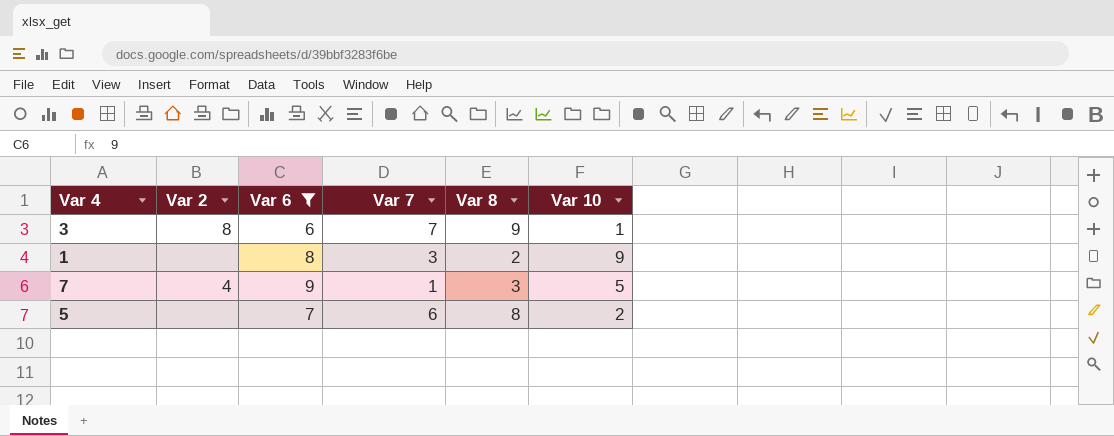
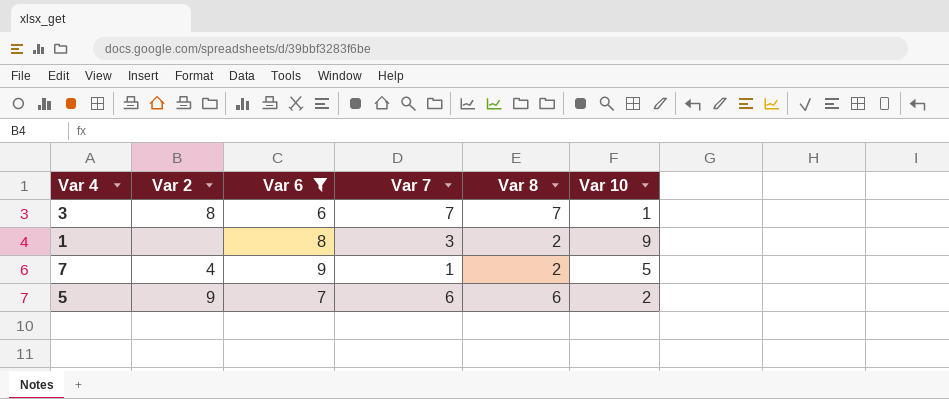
3 | Var 8: 9 -> 7
7 | Var 8: 3 -> 2
5 | Var 2: none -> 9
5 | Var 8: 8 -> 6

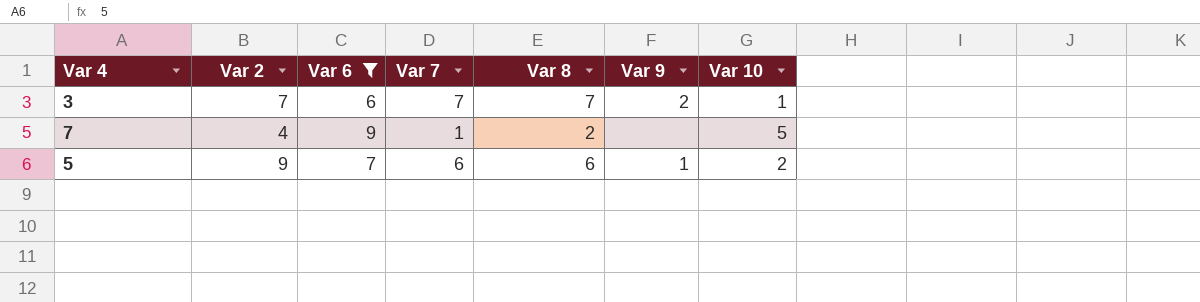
column Var 9 | position: none -> 6
row 1: none | 8 | 3 | 2 | 9 -> none
3 | Var 2: 8 -> 7

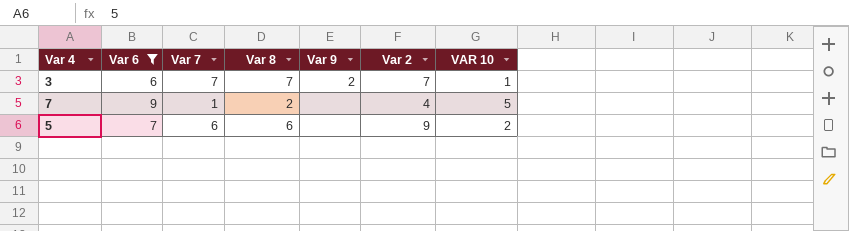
column Var 2 | position: 2 -> 6
column name: Var 10 -> VAR 10
5 | Var 9: 1 -> none

